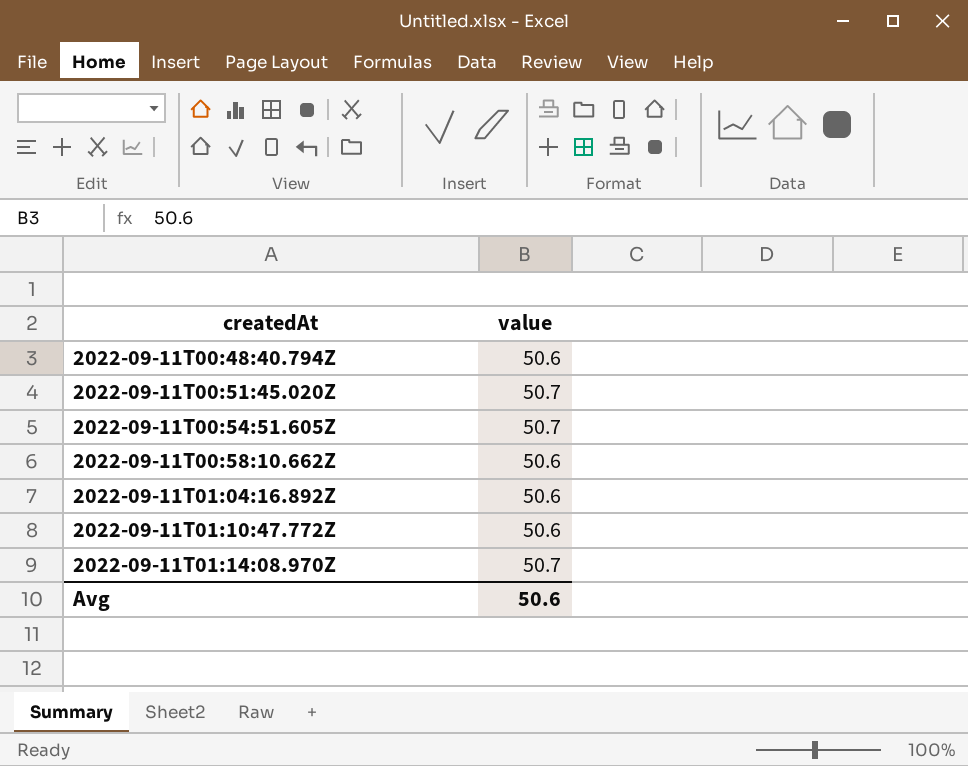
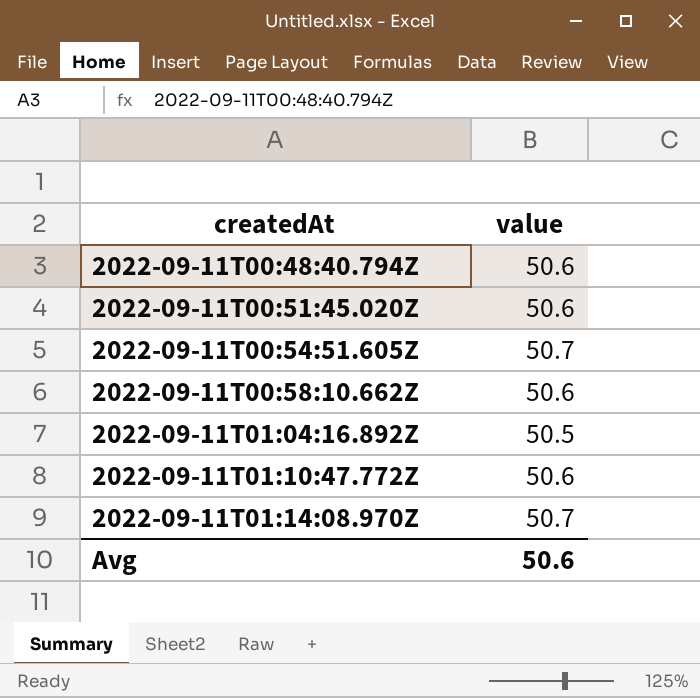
2022-09-11T00:51:45.020Z | value: 50.7 -> 50.6
2022-09-11T01:04:16.892Z | value: 50.6 -> 50.5

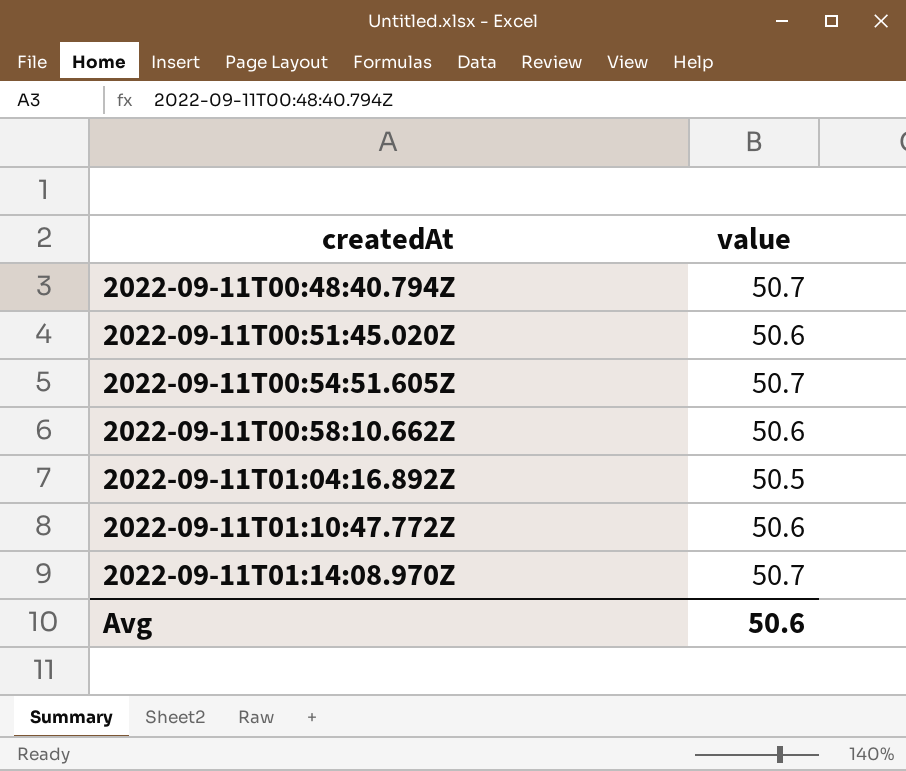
2022-09-11T00:48:40.794Z | value: 50.6 -> 50.7

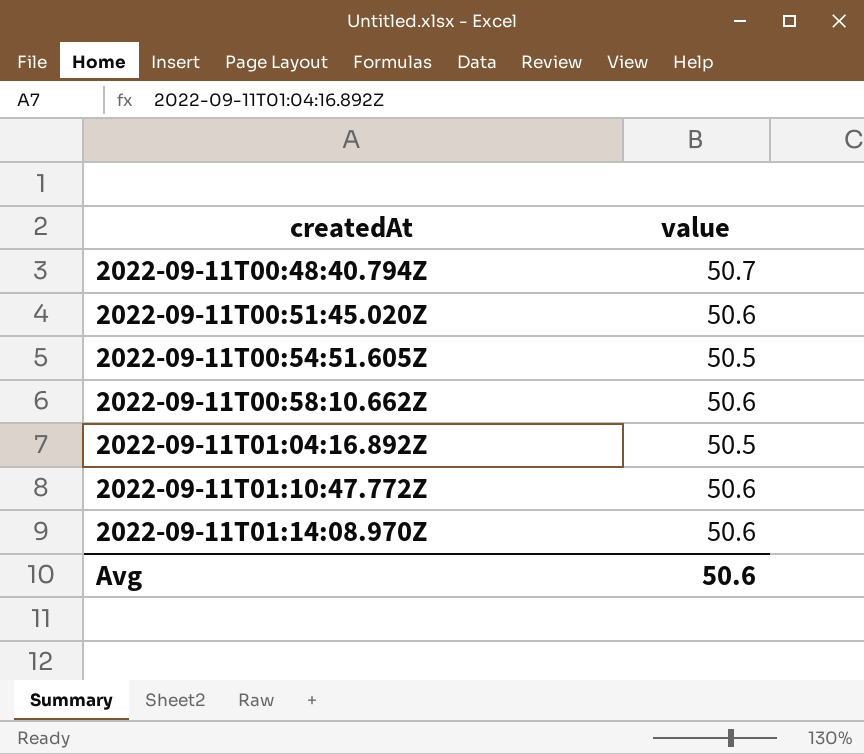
2022-09-11T00:54:51.605Z | value: 50.7 -> 50.5
2022-09-11T01:14:08.970Z | value: 50.7 -> 50.6

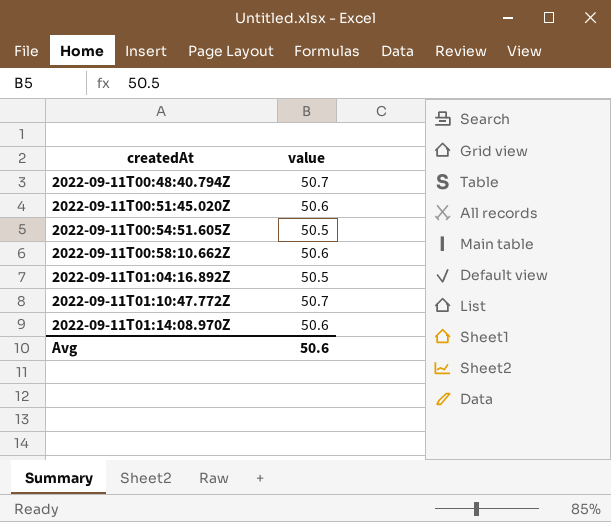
2022-09-11T01:10:47.772Z | value: 50.6 -> 50.7

